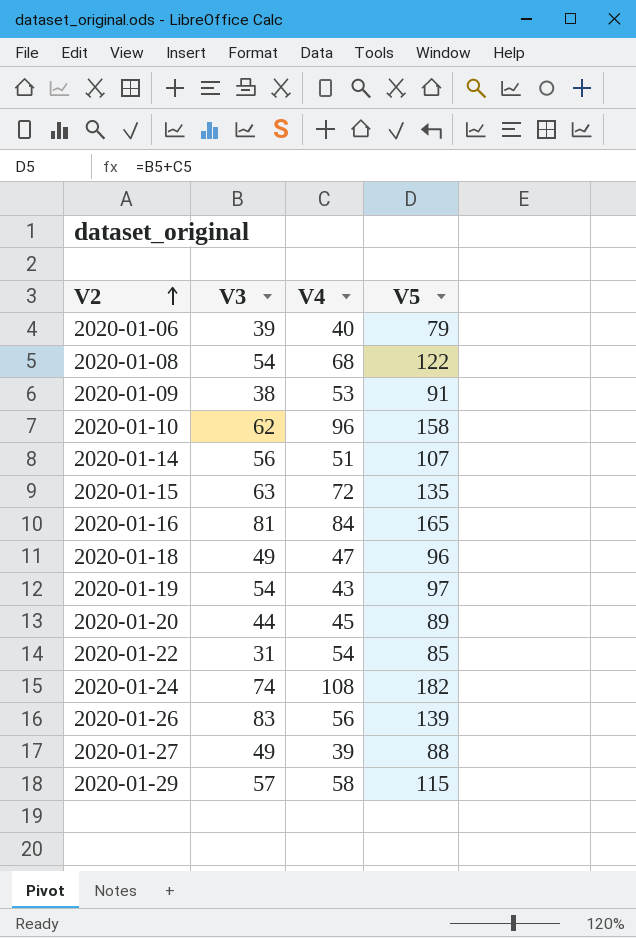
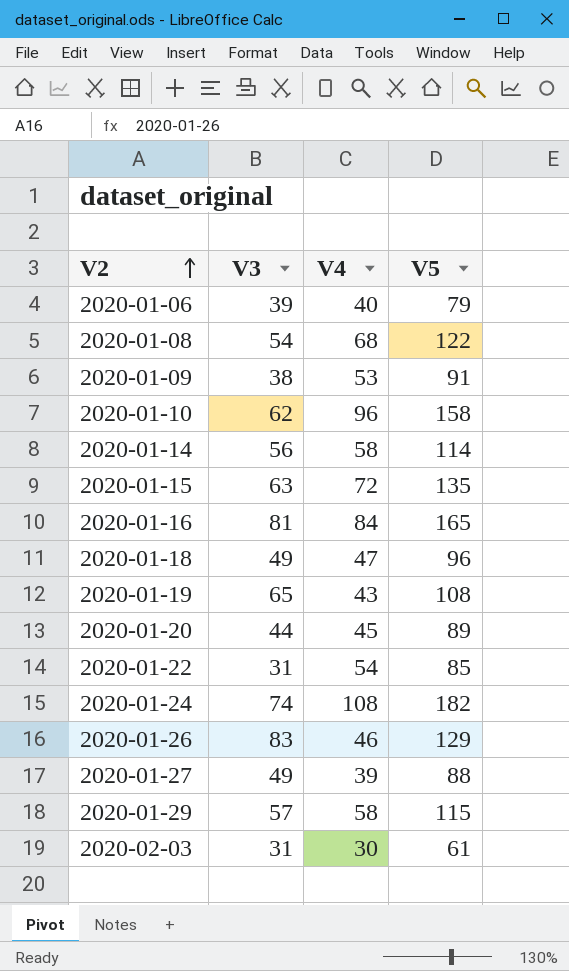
2020-01-14 | V4: 51 -> 58
2020-01-14 | V5: 107 -> 114
2020-01-19 | V3: 54 -> 65
2020-01-19 | V5: 97 -> 108
2020-01-26 | V4: 56 -> 46
2020-01-26 | V5: 139 -> 129
row 2020-02-03: none -> 31 | 30 | 61

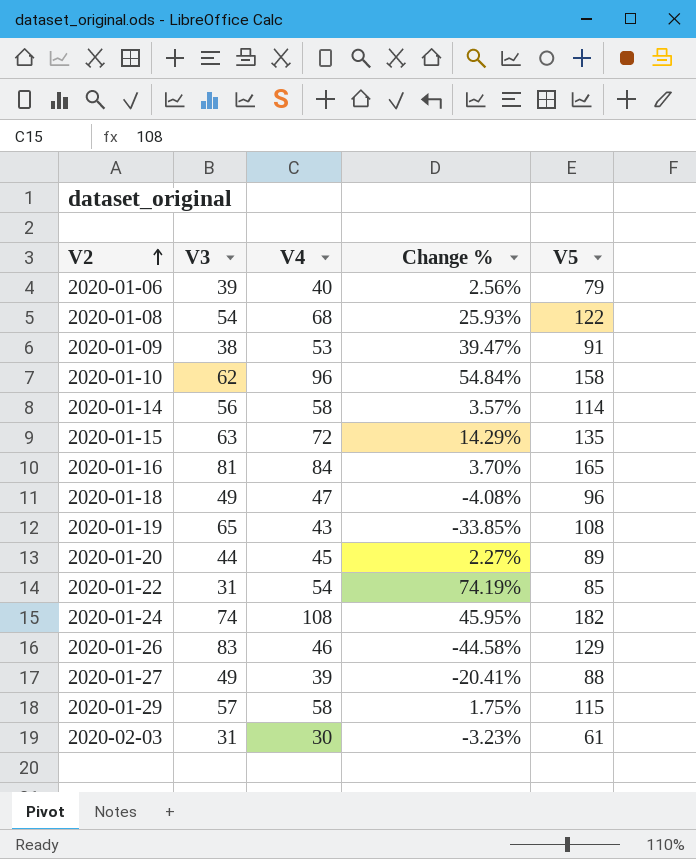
column Change % | formula: none -> ([V4] - [V3]) / [V3]

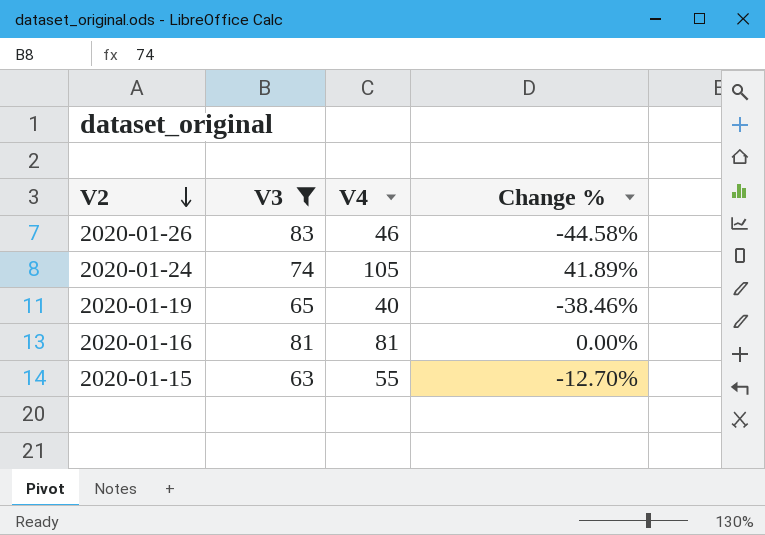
filter: none -> V3 >= 63
row order: V2 ascending -> V2 descending
column V5 | formula: [V3] + [V4] -> none
2020-01-24 | V4: 108 -> 105
2020-01-24 | Change %: 45.95% -> 41.89%
2020-01-19 | V4: 43 -> 40
2020-01-19 | Change %: -33.85% -> -38.46%
2020-01-16 | V4: 84 -> 81
2020-01-16 | Change %: 3.70% -> 0.00%
2020-01-15 | V4: 72 -> 55
2020-01-15 | Change %: 14.29% -> -12.70%

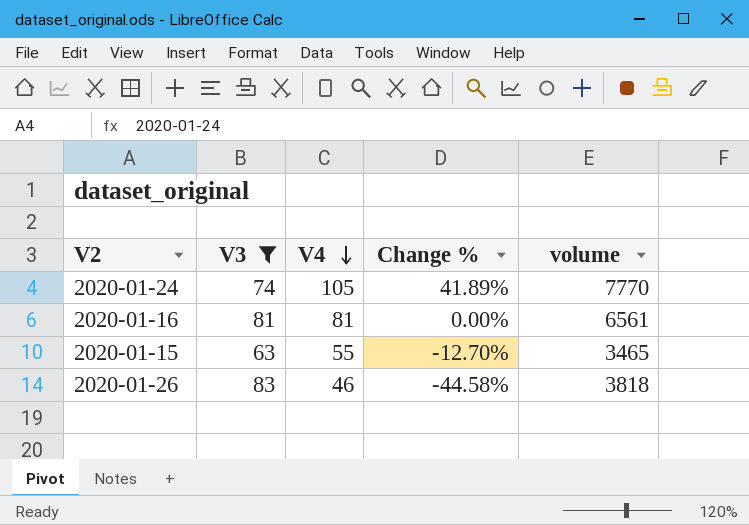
row order: V2 descending -> V4 descending
column volume | formula: none -> [V3] * [V4]
row 2020-01-19: 65 | 40 | -38.46% -> none

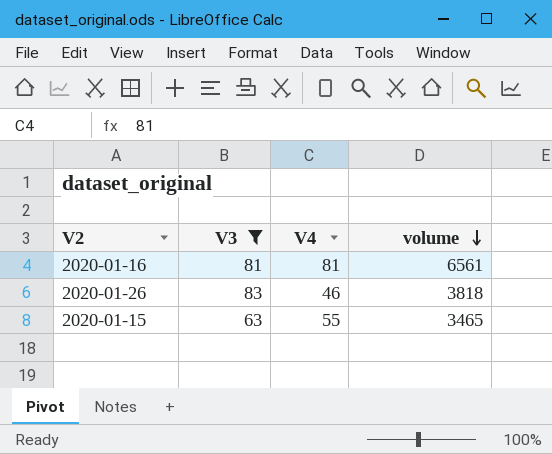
row order: V4 descending -> volume descending
column Change % | formula: ([V4] - [V3]) / [V3] -> none
row 2020-01-24: 74 | 105 | 41.89% | 7770 -> none

